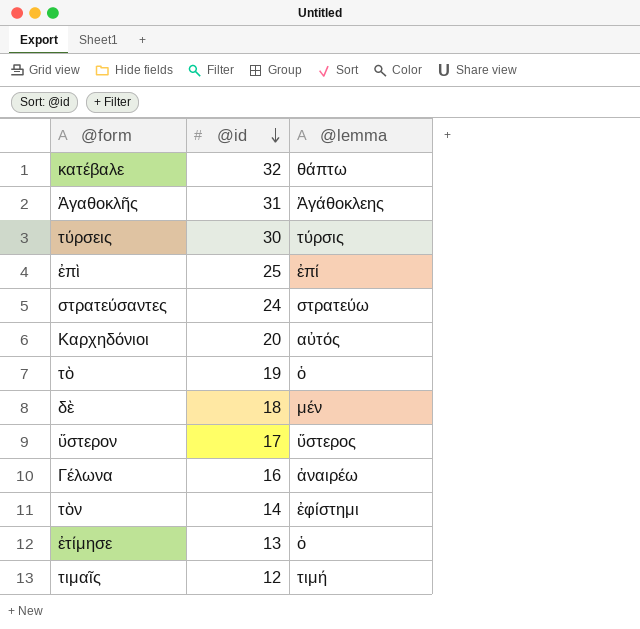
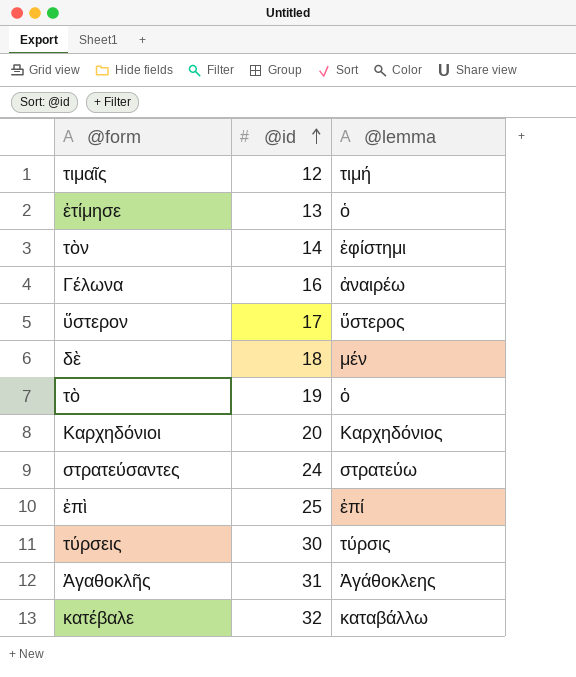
row order: @id descending -> @id ascending
Καρχηδόνιοι | @lemma: αὐτός -> Καρχηδόνιος
κατέβαλε | @lemma: θάπτω -> καταβάλλω

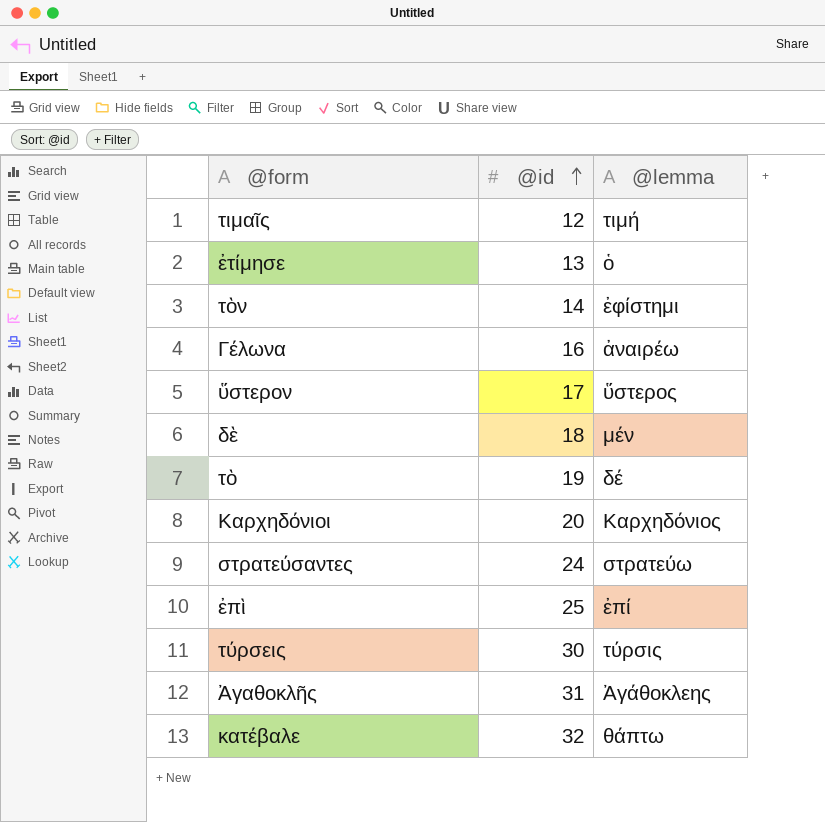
τὸ | @lemma: ὁ -> δέ
κατέβαλε | @lemma: καταβάλλω -> θάπτω

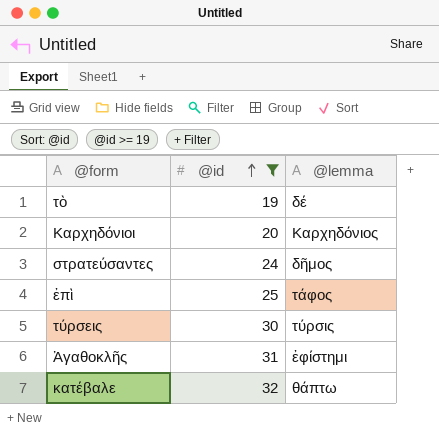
filter: none -> @id >= 19
στρατεύσαντες | @lemma: στρατεύω -> δῆμος
ἐπὶ | @lemma: ἐπί -> τάφος
Ἀγαθοκλῆς | @lemma: Ἀγάθοκλεης -> ἐφίστημι

